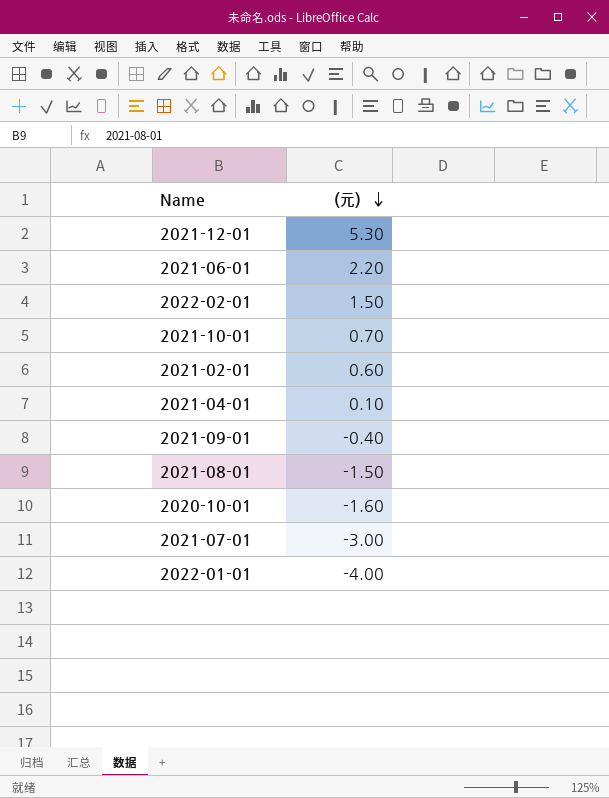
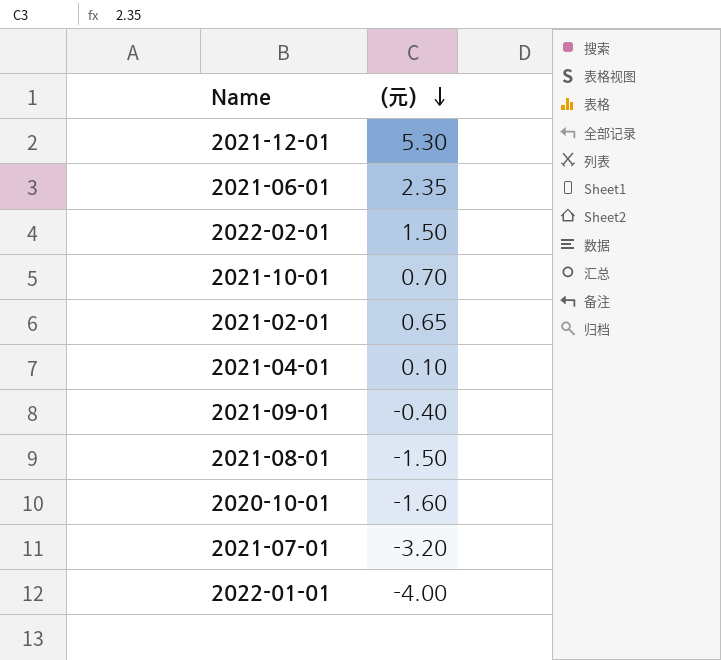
2021-06-01 | (元): 2.20 -> 2.35
2021-02-01 | (元): 0.60 -> 0.65
2021-07-01 | (元): -3.00 -> -3.20

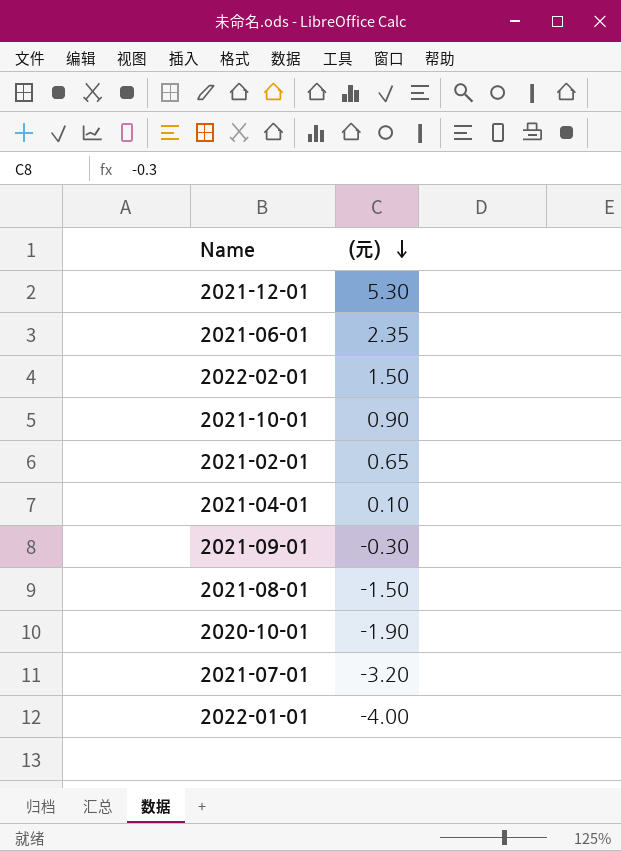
2021-10-01 | (元): 0.70 -> 0.90
2021-09-01 | (元): -0.40 -> -0.30
2020-10-01 | (元): -1.60 -> -1.90

